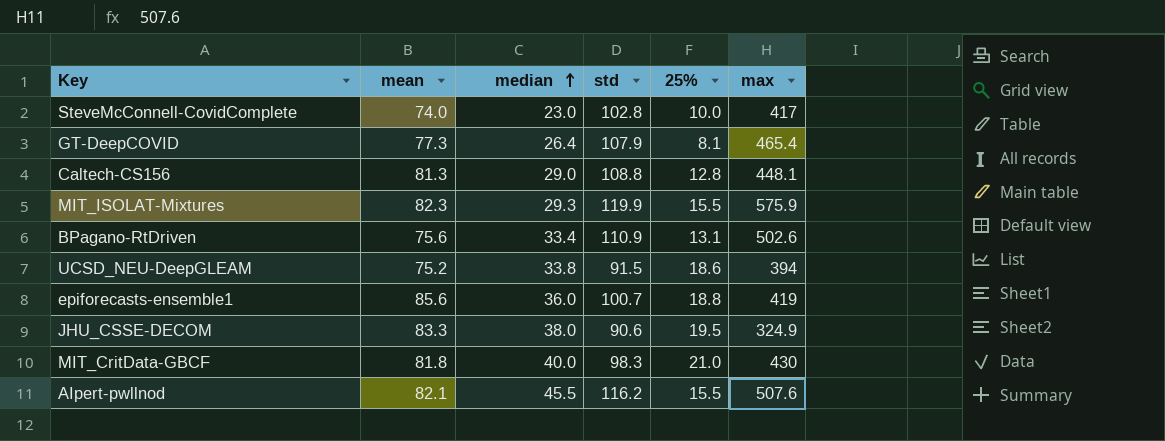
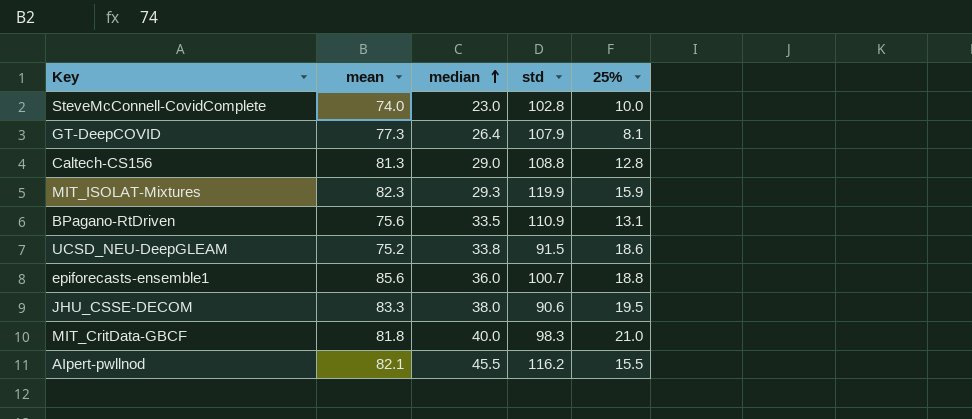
column max | position: 6 -> none
MIT_ISOLAT-Mixtures | 25%: 15.5 -> 15.9
BPagano-RtDriven | median: 33.4 -> 33.5

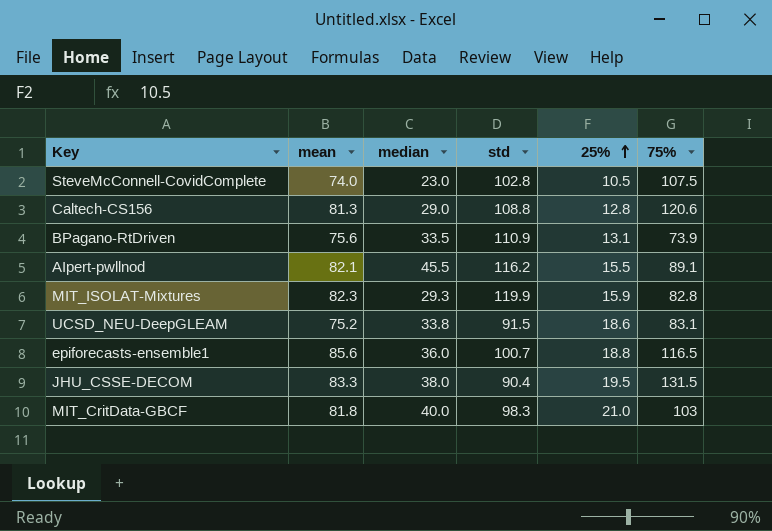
row order: median ascending -> 25% ascending
column 75% | position: none -> 6
row GT-DeepCOVID: 77.3 | 26.4 | 107.9 | 8.1 -> none
SteveMcConnell-CovidComplete | 25%: 10.0 -> 10.5
JHU_CSSE-DECOM | std: 90.6 -> 90.4

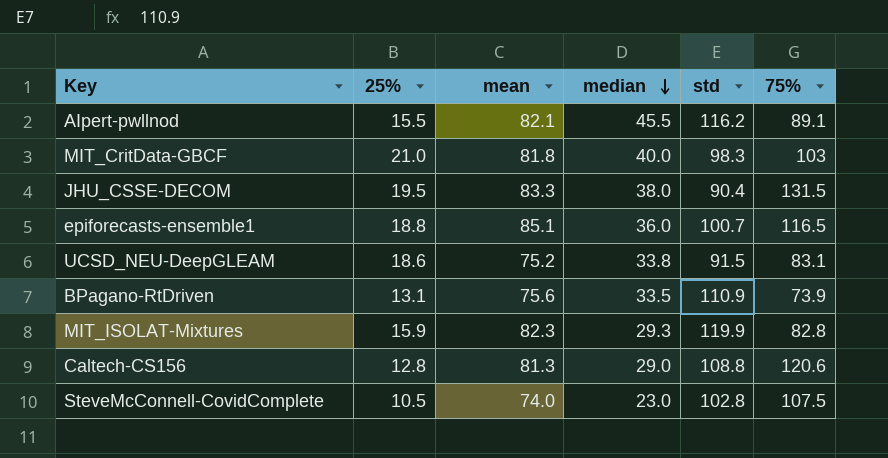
row order: 25% ascending -> median descending
column 25% | position: 5 -> 2
epiforecasts-ensemble1 | mean: 85.6 -> 85.1

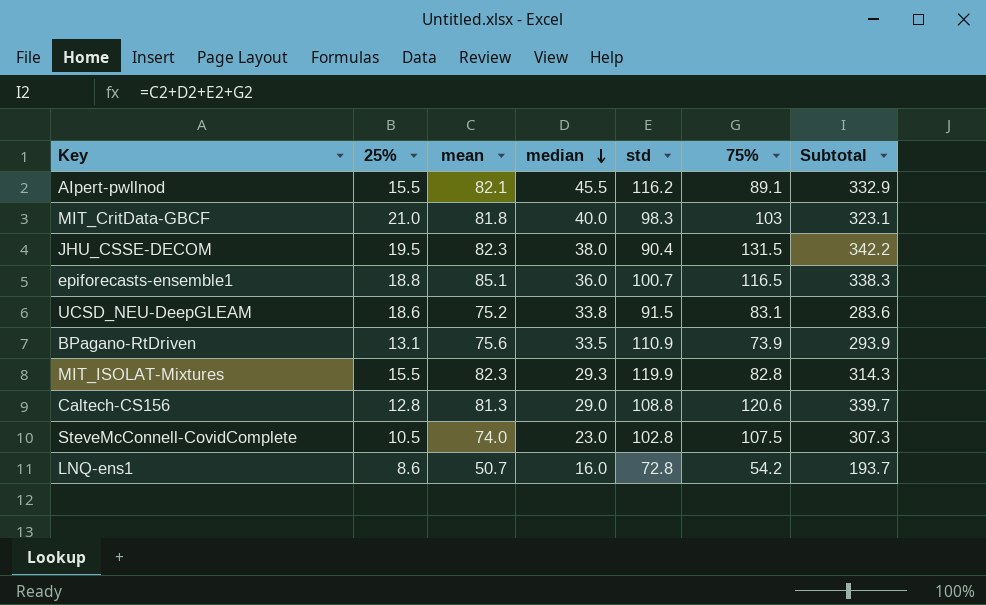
column Subtotal | formula: none -> [mean] + [median] + [std] + [75%]
JHU_CSSE-DECOM | mean: 83.3 -> 82.3
MIT_ISOLAT-Mixtures | 25%: 15.9 -> 15.5
row LNQ-ens1: none -> 8.6 | 50.7 | 16.0 | 72.8 | 54.2 | 193.7

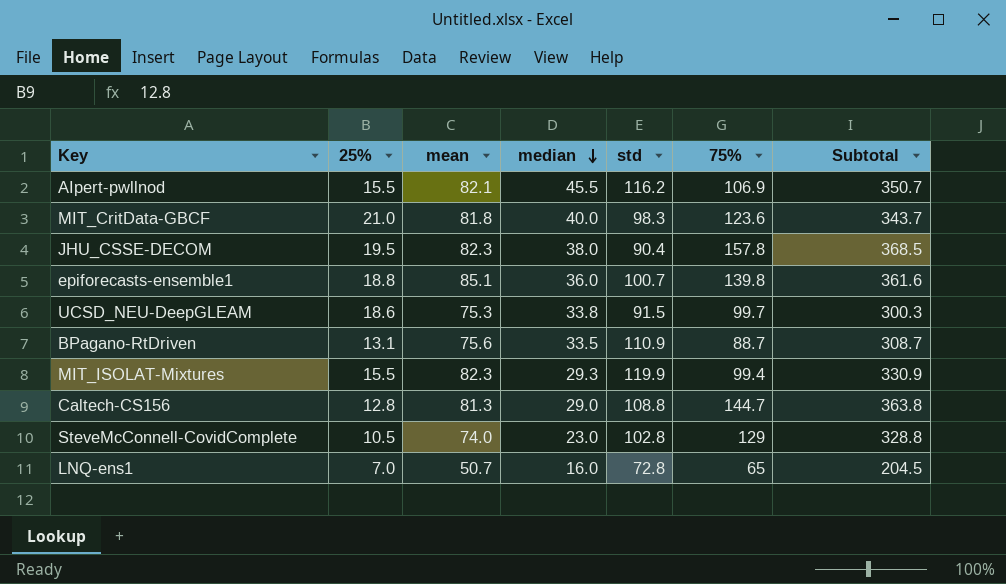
AIpert-pwllnod | 75%: 89.1 -> 106.9
AIpert-pwllnod | Subtotal: 332.9 -> 350.7
MIT_CritData-GBCF | 75%: 103 -> 123.6
MIT_CritData-GBCF | Subtotal: 323.1 -> 343.7
JHU_CSSE-DECOM | 75%: 131.5 -> 157.8
JHU_CSSE-DECOM | Subtotal: 342.2 -> 368.5
epiforecasts-ensemble1 | 75%: 116.5 -> 139.8
epiforecasts-ensemble1 | Subtotal: 338.3 -> 361.6
UCSD_NEU-DeepGLEAM | mean: 75.2 -> 75.3
UCSD_NEU-DeepGLEAM | 75%: 83.1 -> 99.7
UCSD_NEU-DeepGLEAM | Subtotal: 283.6 -> 300.3
BPagano-RtDriven | 75%: 73.9 -> 88.7
BPagano-RtDriven | Subtotal: 293.9 -> 308.7
MIT_ISOLAT-Mixtures | 75%: 82.8 -> 99.4
MIT_ISOLAT-Mixtures | Subtotal: 314.3 -> 330.9
Caltech-CS156 | 75%: 120.6 -> 144.7
Caltech-CS156 | Subtotal: 339.7 -> 363.8
SteveMcConnell-CovidComplete | 75%: 107.5 -> 129
SteveMcConnell-CovidComplete | Subtotal: 307.3 -> 328.8
LNQ-ens1 | 25%: 8.6 -> 7.0
LNQ-ens1 | 75%: 54.2 -> 65
LNQ-ens1 | Subtotal: 193.7 -> 204.5

